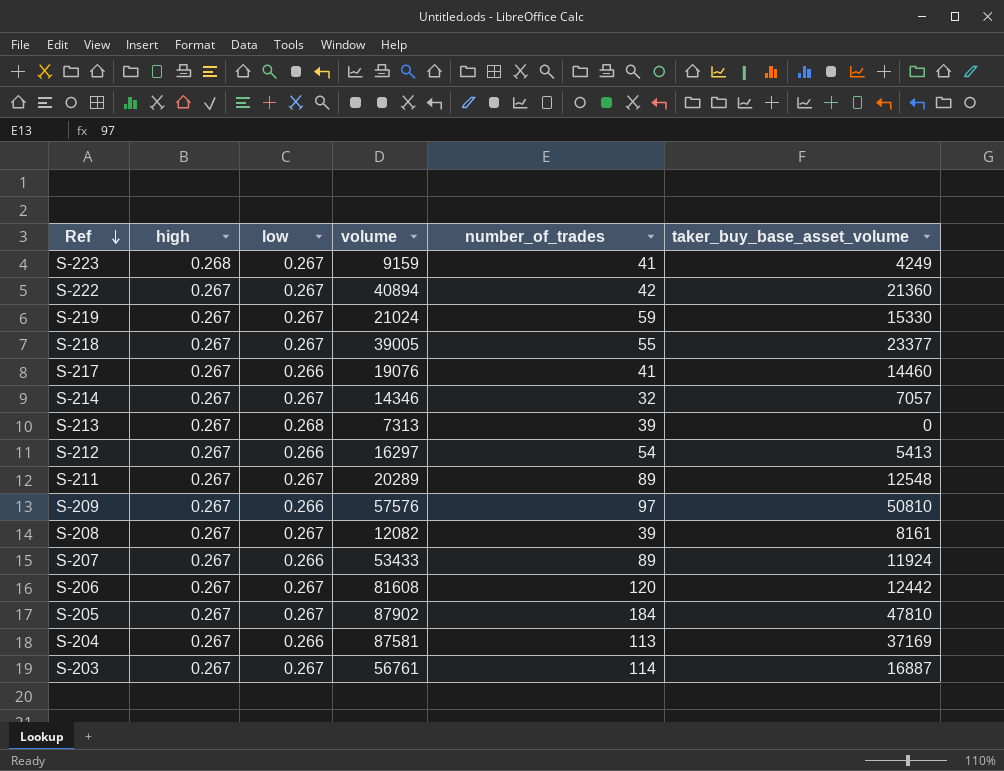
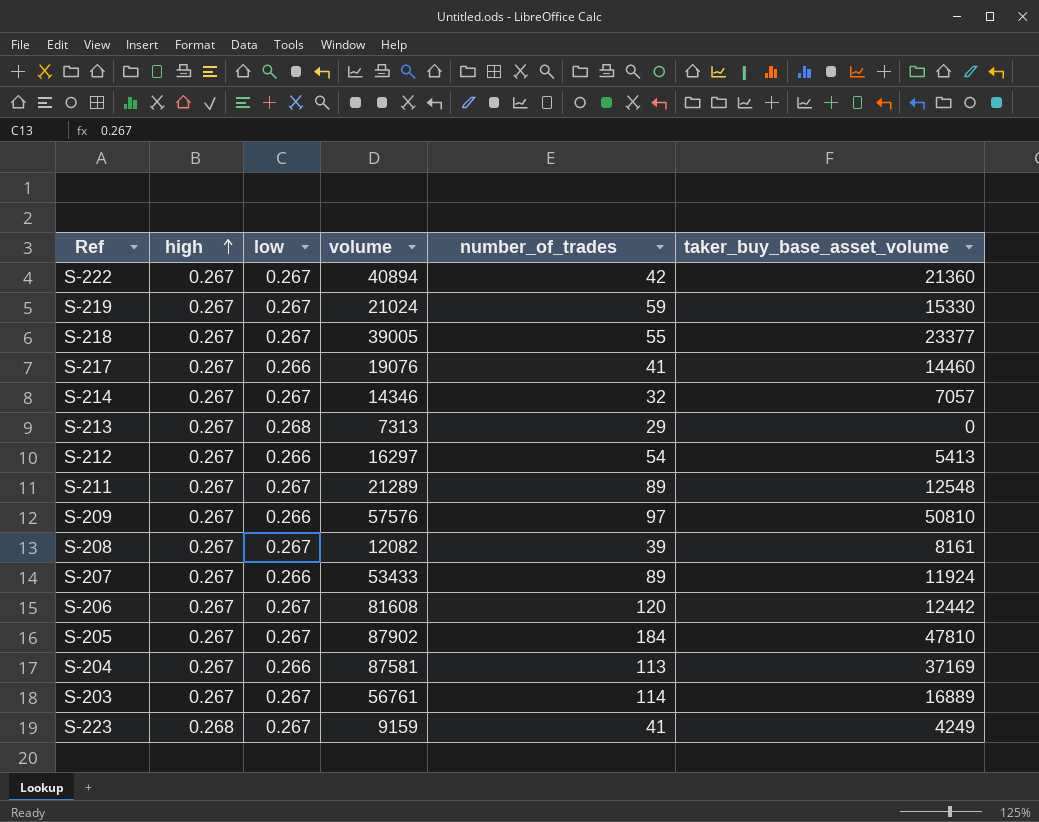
row order: Ref descending -> high ascending
S-213 | number_of_trades: 39 -> 29
S-211 | volume: 20289 -> 21289
S-203 | taker_buy_base_asset_volume: 16887 -> 16889

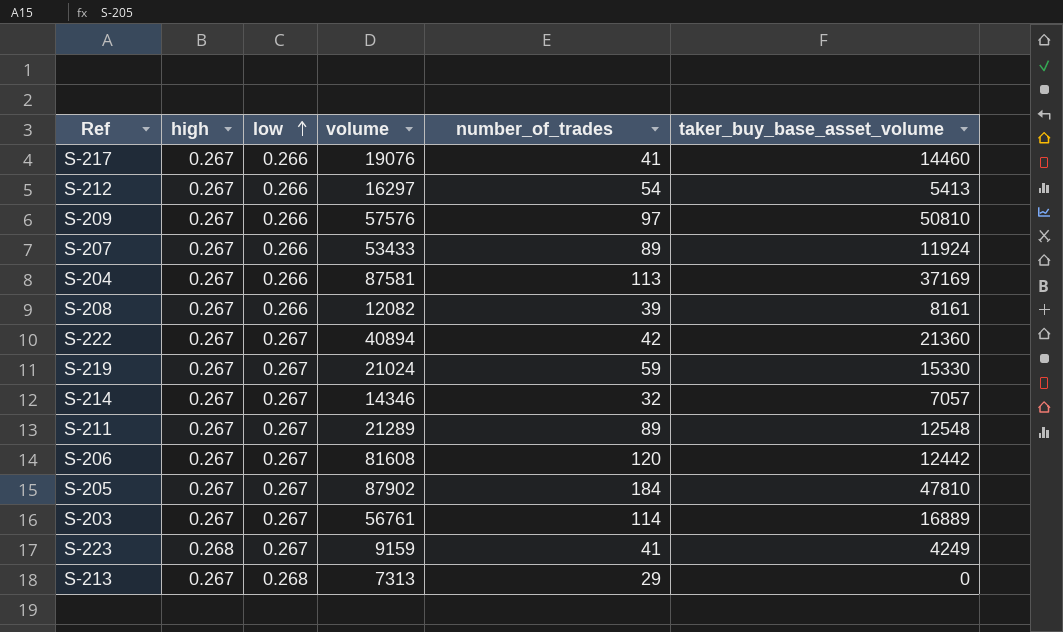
row order: high ascending -> low ascending
row S-218: 0.267 | 0.267 | 39005 | 55 | 23377 -> none
S-208 | low: 0.267 -> 0.266

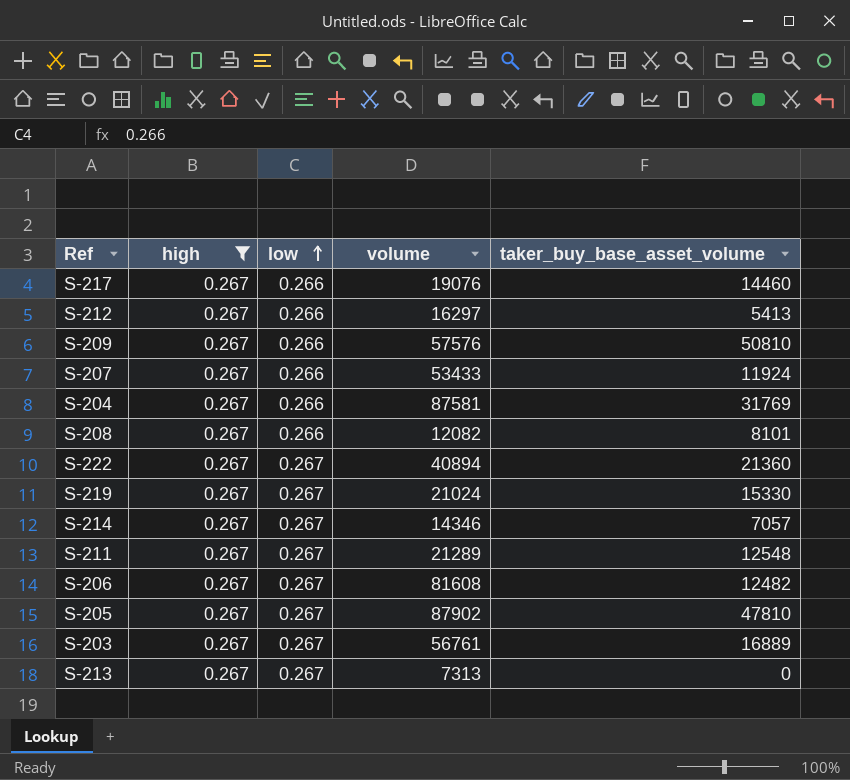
filter: none -> high = 0.267
column number_of_trades | position: 5 -> none
S-204 | taker_buy_base_asset_volume: 37169 -> 31769
S-208 | taker_buy_base_asset_volume: 8161 -> 8101
S-206 | taker_buy_base_asset_volume: 12442 -> 12482
S-213 | low: 0.268 -> 0.267

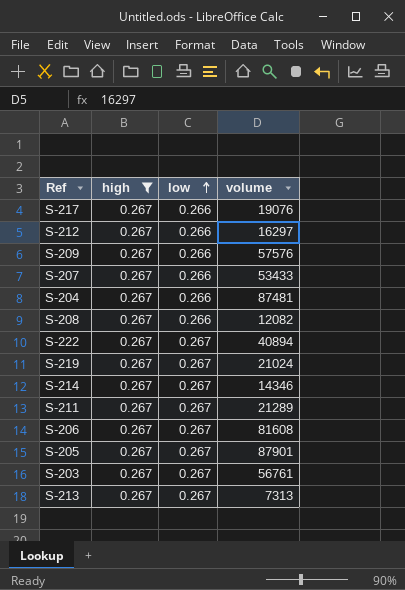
column taker_buy_base_asset_volume | position: 5 -> none
S-204 | volume: 87581 -> 87481
S-205 | volume: 87902 -> 87901

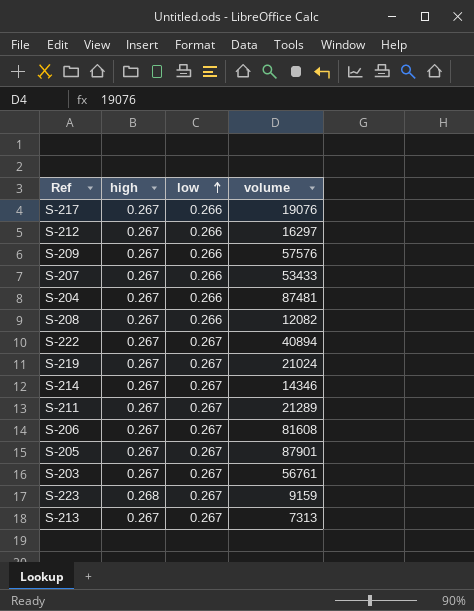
filter: high = 0.267 -> none

